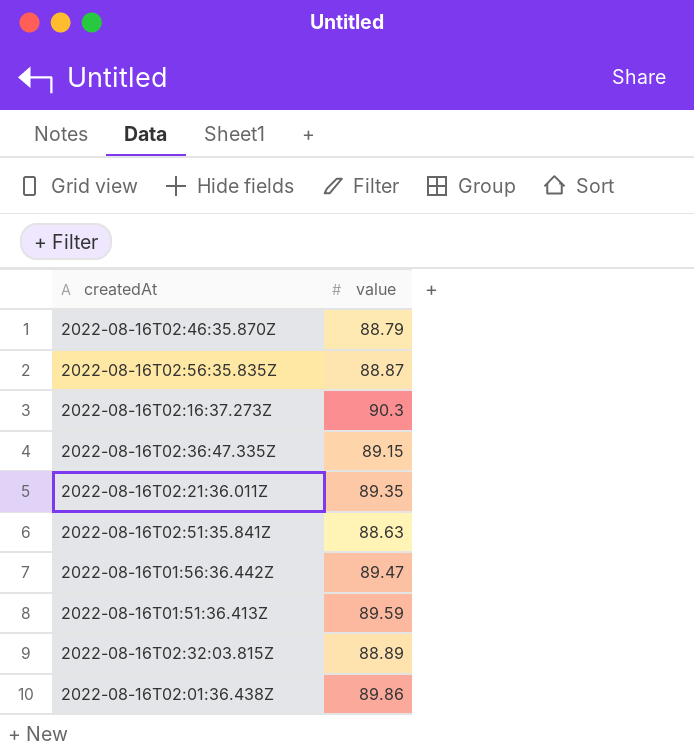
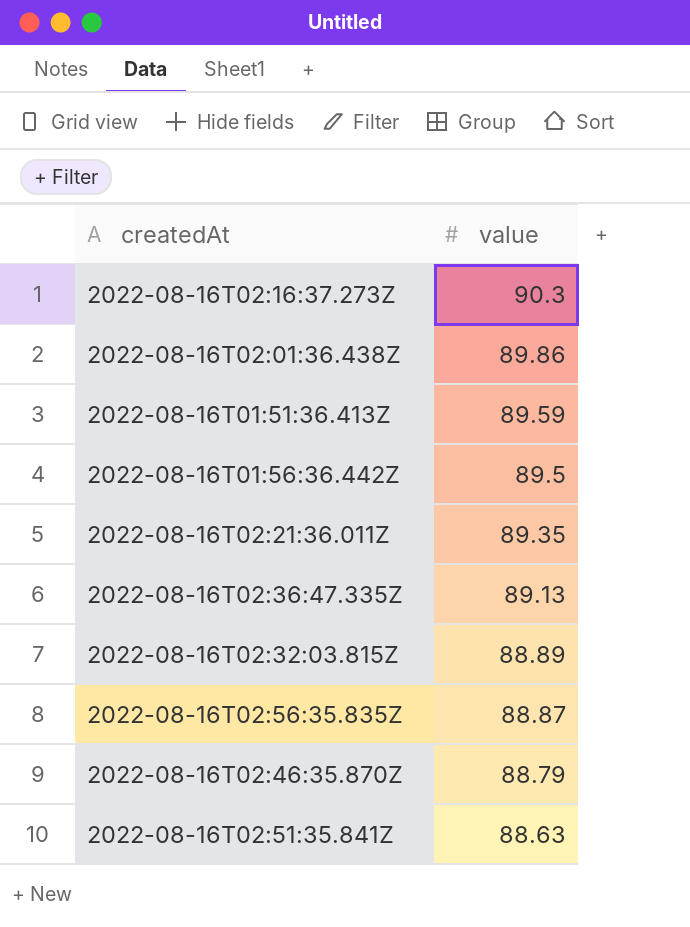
row order: none -> value descending
2022-08-16T01:56:36.442Z | value: 89.47 -> 89.5
2022-08-16T02:36:47.335Z | value: 89.15 -> 89.13

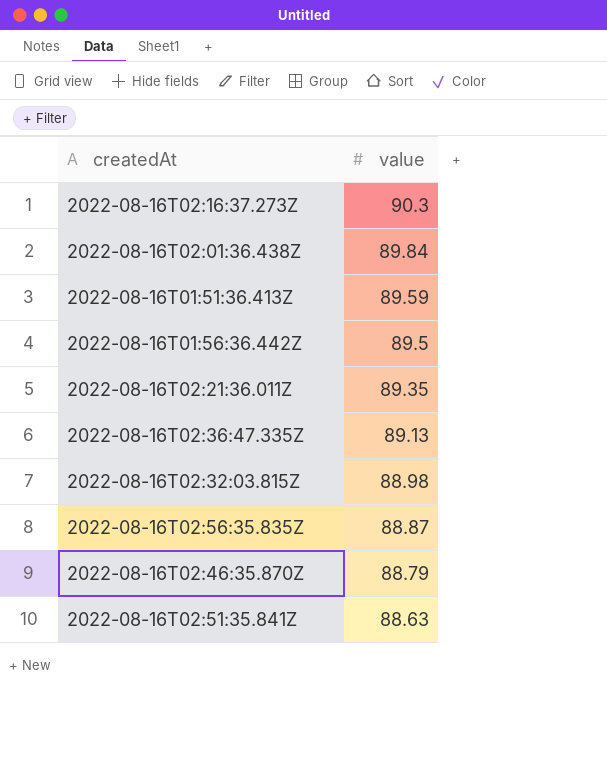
2022-08-16T02:01:36.438Z | value: 89.86 -> 89.84
2022-08-16T02:32:03.815Z | value: 88.89 -> 88.98

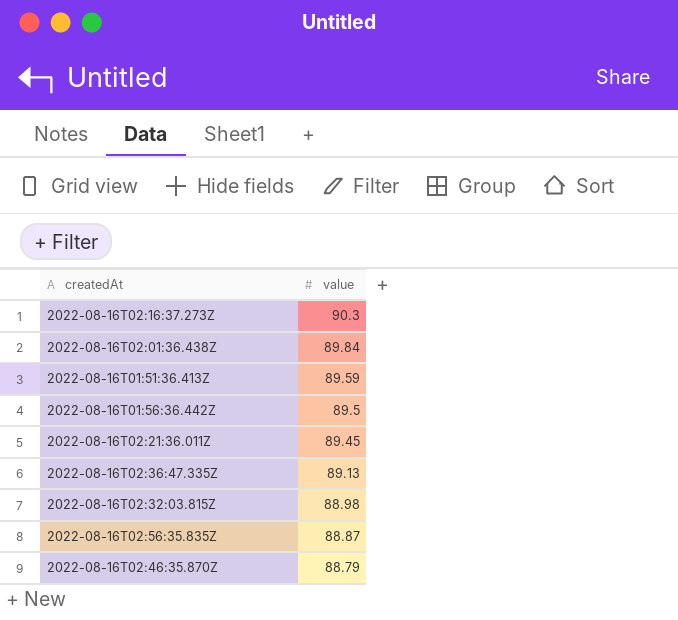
row 2022-08-16T02:51:35.841Z: 88.63 -> none
2022-08-16T02:21:36.011Z | value: 89.35 -> 89.45

